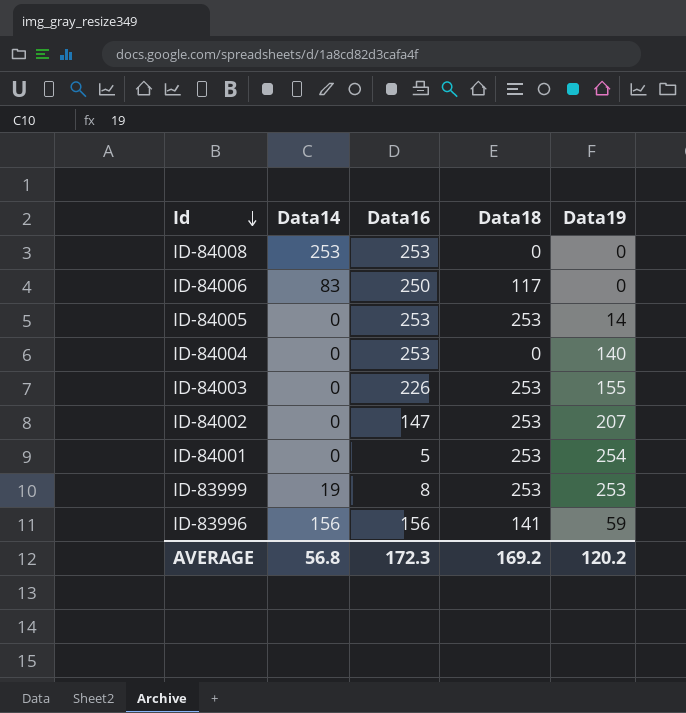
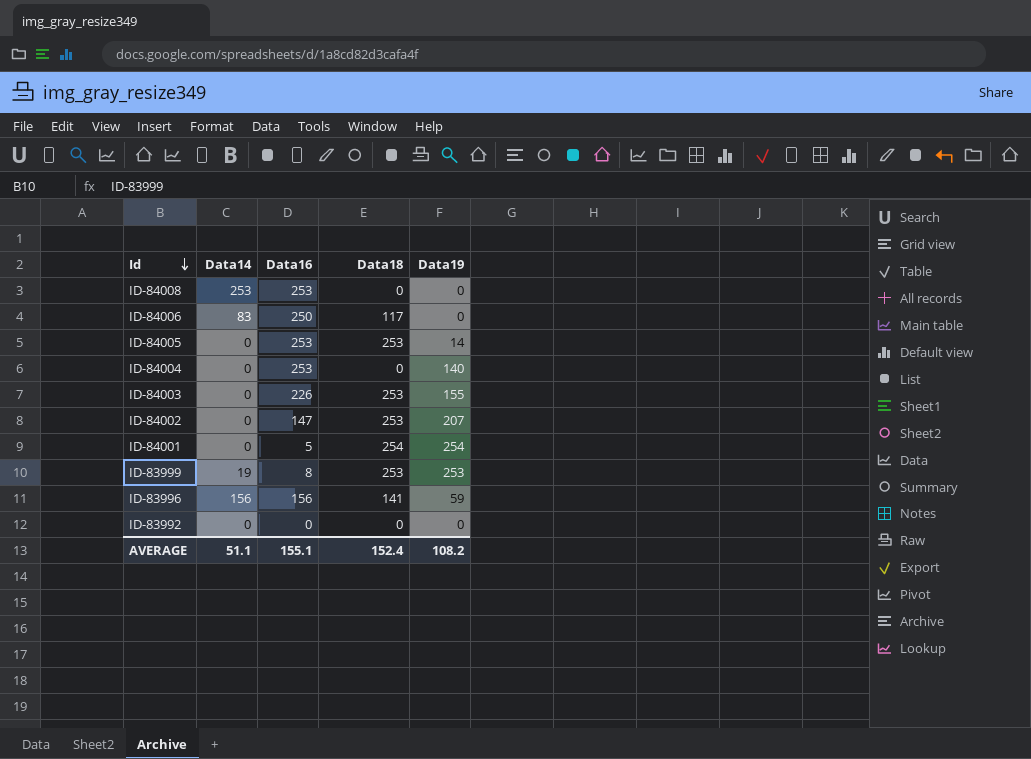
ID-84001 | Data18: 253 -> 254
row ID-83992: none -> 0 | 0 | 0 | 0
AVERAGE | Data14: 56.8 -> 51.1
AVERAGE | Data16: 172.3 -> 155.1
AVERAGE | Data18: 169.2 -> 152.4
AVERAGE | Data19: 120.2 -> 108.2

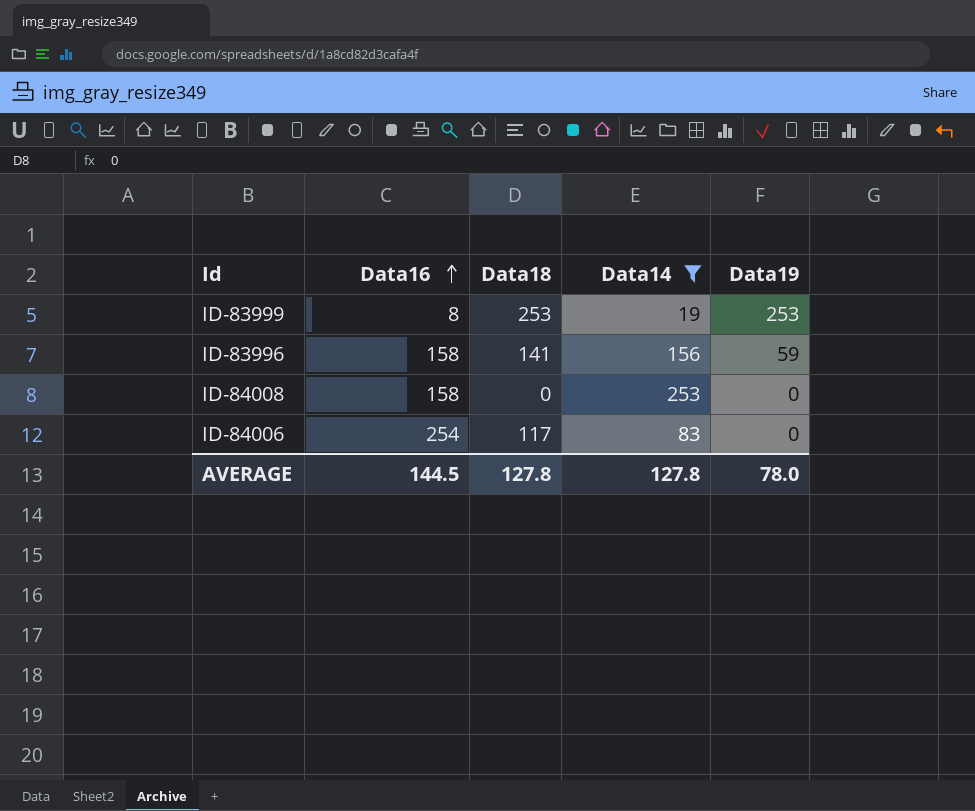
filter: none -> Data14 != 0
row order: Id descending -> Data16 ascending
column Data14 | position: 2 -> 4
ID-83996 | Data16: 156 -> 158
ID-84008 | Data16: 253 -> 158
ID-84006 | Data16: 250 -> 254
AVERAGE | Data16: 155.1 -> 144.5
AVERAGE | Data18: 152.4 -> 127.8
AVERAGE | Data14: 51.1 -> 127.8
AVERAGE | Data19: 108.2 -> 78.0

